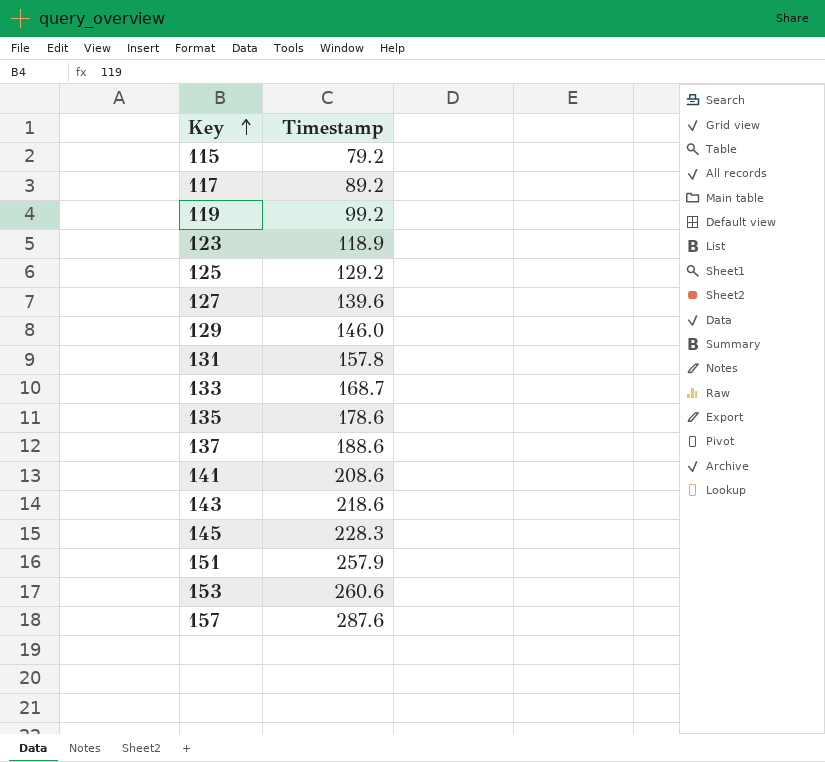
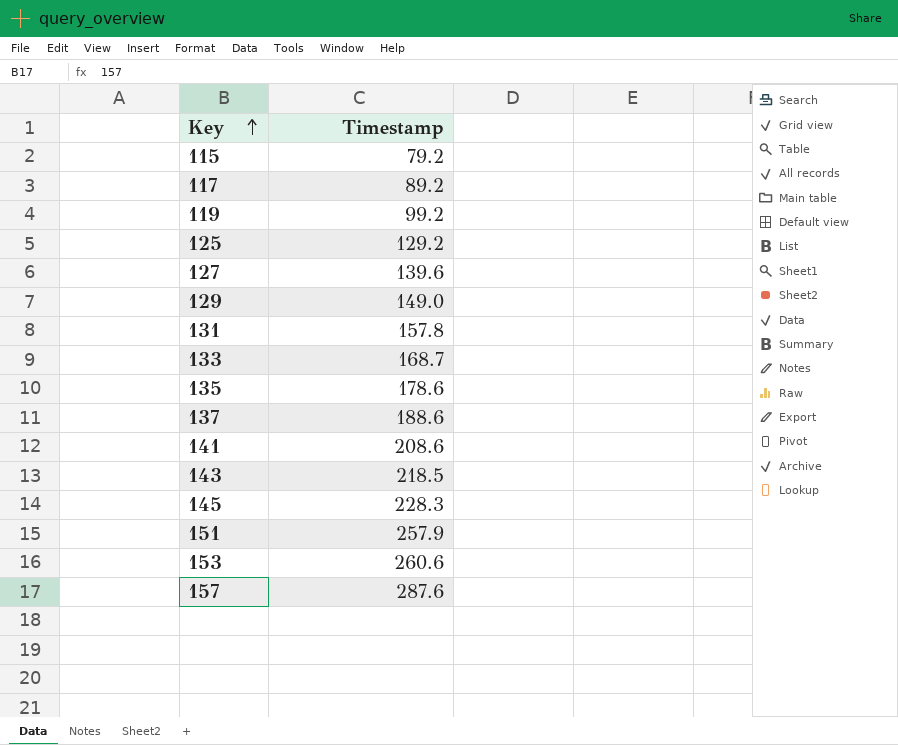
row 123: 118.9 -> none
129 | Timestamp: 146.0 -> 149.0
143 | Timestamp: 218.6 -> 218.5

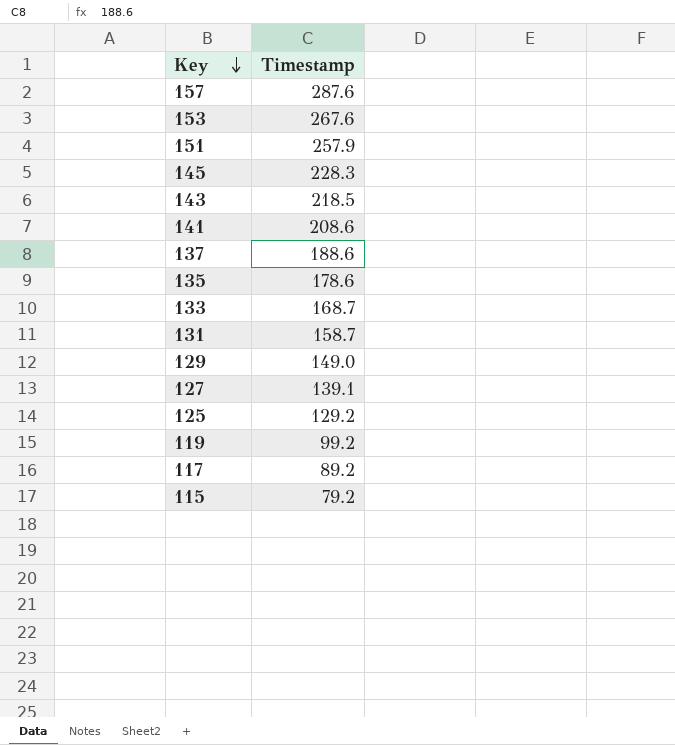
row order: Key ascending -> Key descending
153 | Timestamp: 260.6 -> 267.6
131 | Timestamp: 157.8 -> 158.7
127 | Timestamp: 139.6 -> 139.1

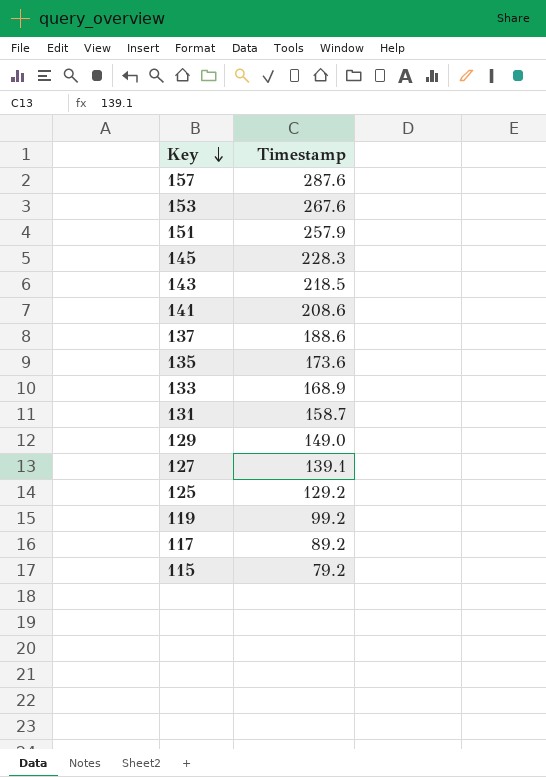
135 | Timestamp: 178.6 -> 173.6
133 | Timestamp: 168.7 -> 168.9

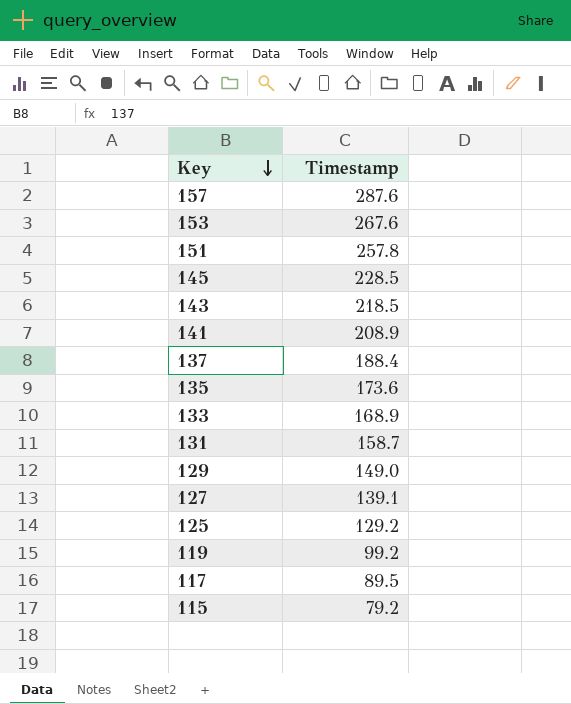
151 | Timestamp: 257.9 -> 257.8
145 | Timestamp: 228.3 -> 228.5
141 | Timestamp: 208.6 -> 208.9
137 | Timestamp: 188.6 -> 188.4
117 | Timestamp: 89.2 -> 89.5

